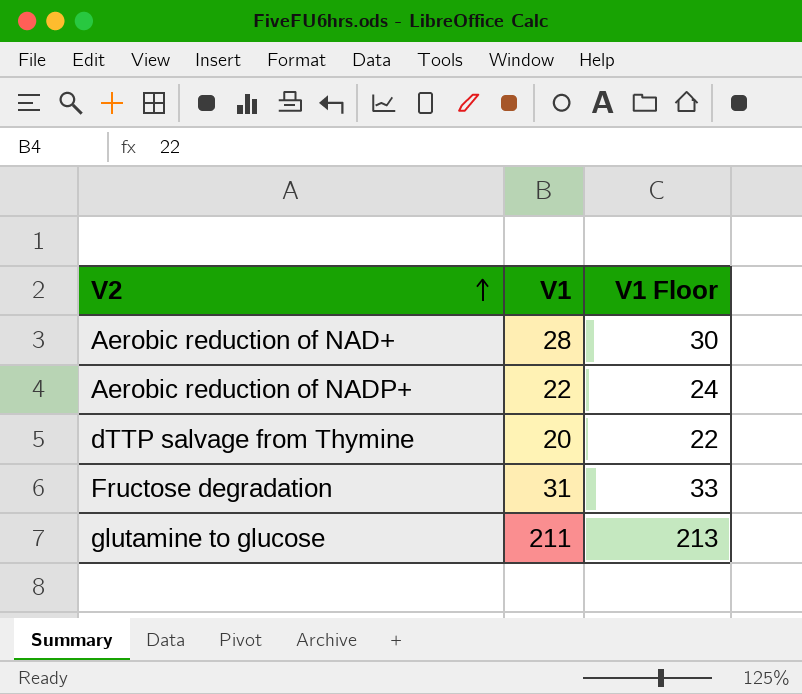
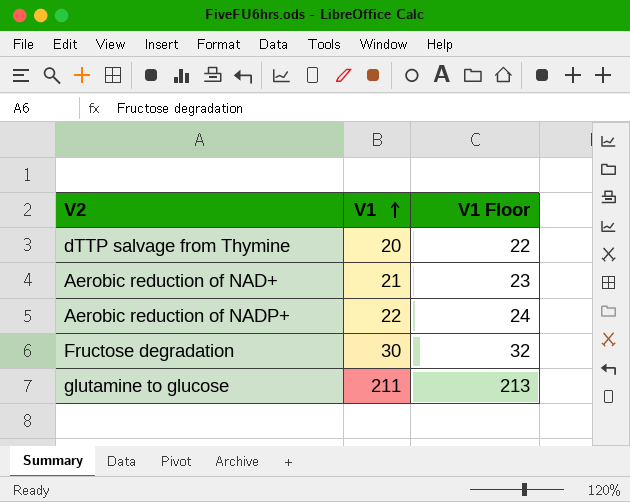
row order: V2 ascending -> V1 ascending
Aerobic reduction of NAD+ | V1: 28 -> 21
Aerobic reduction of NAD+ | V1 Floor: 30 -> 23
Fructose degradation | V1: 31 -> 30
Fructose degradation | V1 Floor: 33 -> 32

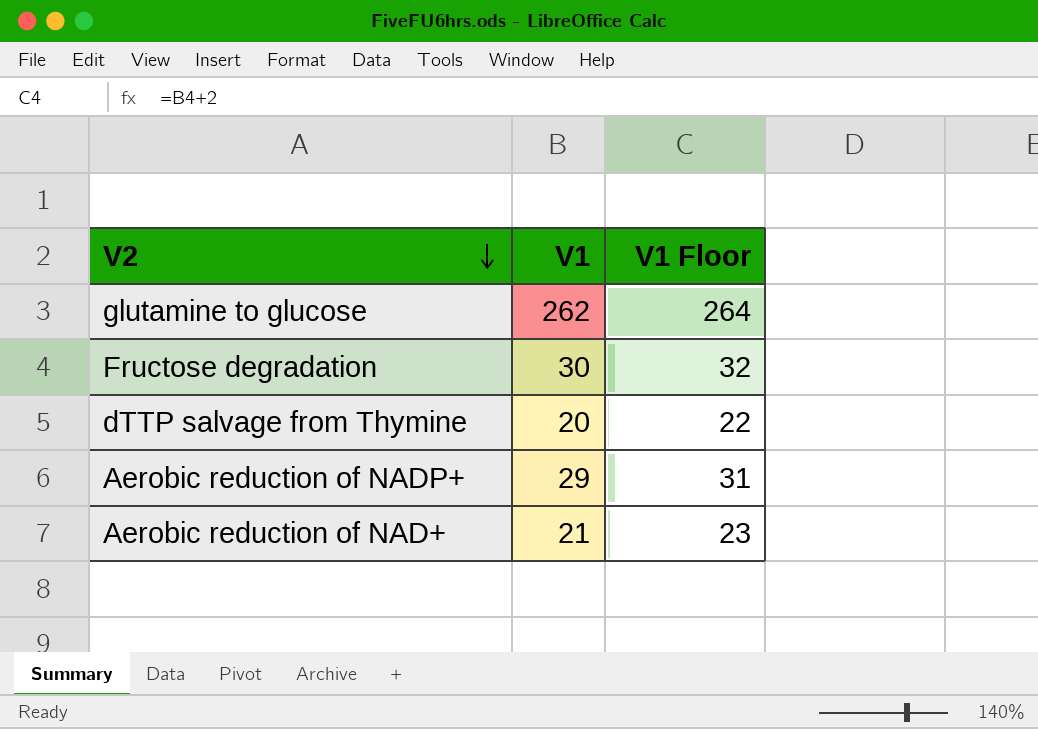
row order: V1 ascending -> V2 descending
glutamine to glucose | V1: 211 -> 262
glutamine to glucose | V1 Floor: 213 -> 264
Aerobic reduction of NADP+ | V1: 22 -> 29
Aerobic reduction of NADP+ | V1 Floor: 24 -> 31

